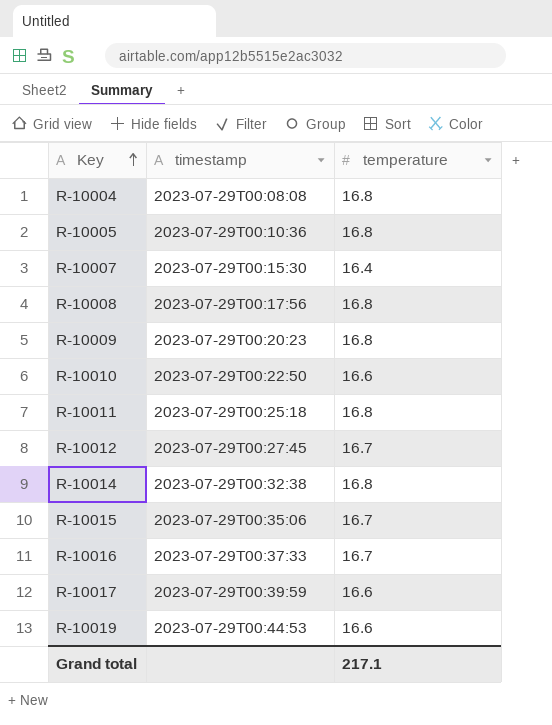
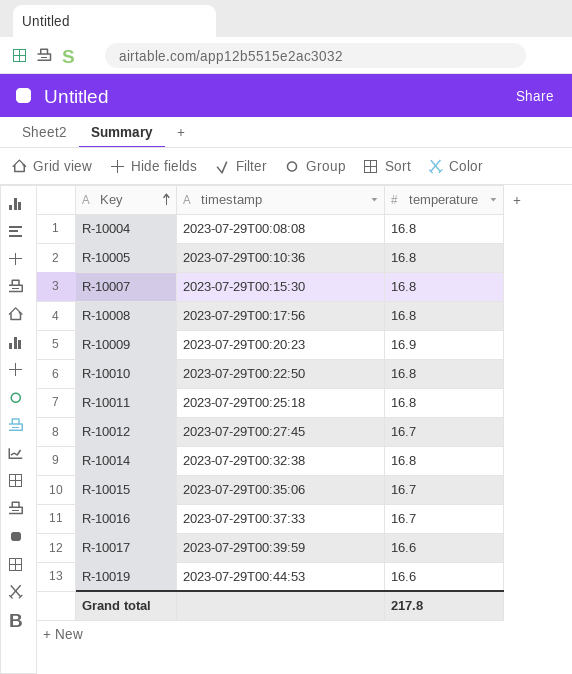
R-10007 | temperature: 16.4 -> 16.8
R-10009 | temperature: 16.8 -> 16.9
R-10010 | temperature: 16.6 -> 16.8
Grand total | temperature: 217.1 -> 217.8

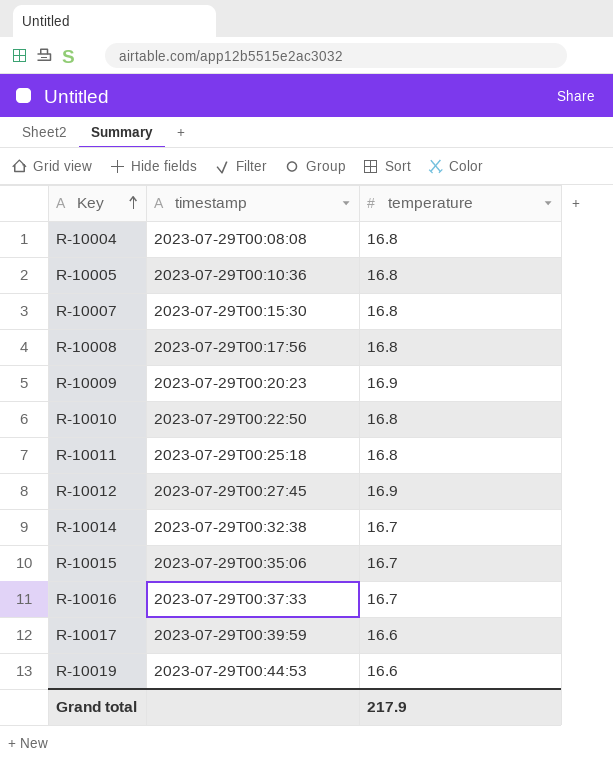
R-10012 | temperature: 16.7 -> 16.9
R-10014 | temperature: 16.8 -> 16.7
Grand total | temperature: 217.8 -> 217.9

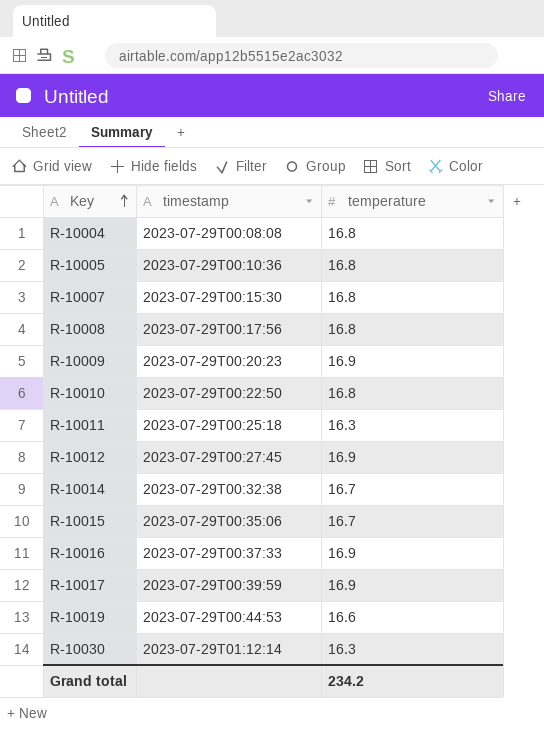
R-10011 | temperature: 16.8 -> 16.3
R-10016 | temperature: 16.7 -> 16.9
R-10017 | temperature: 16.6 -> 16.9
row R-10030: none -> 2023-07-29T01:12:14 | 16.3
Grand total | temperature: 217.9 -> 234.2

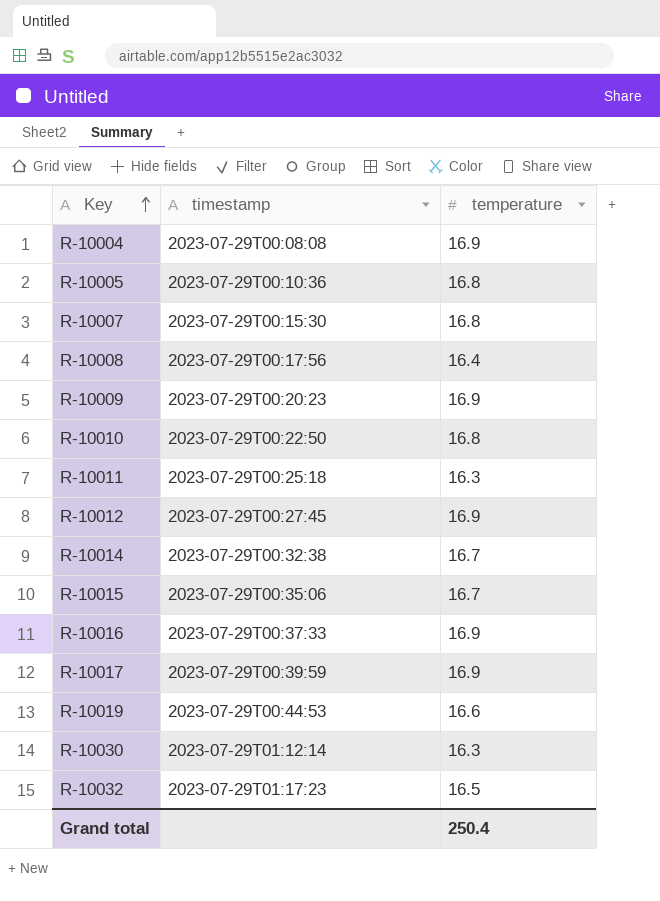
R-10004 | temperature: 16.8 -> 16.9
R-10008 | temperature: 16.8 -> 16.4
row R-10032: none -> 2023-07-29T01:17:23 | 16.5
Grand total | temperature: 234.2 -> 250.4

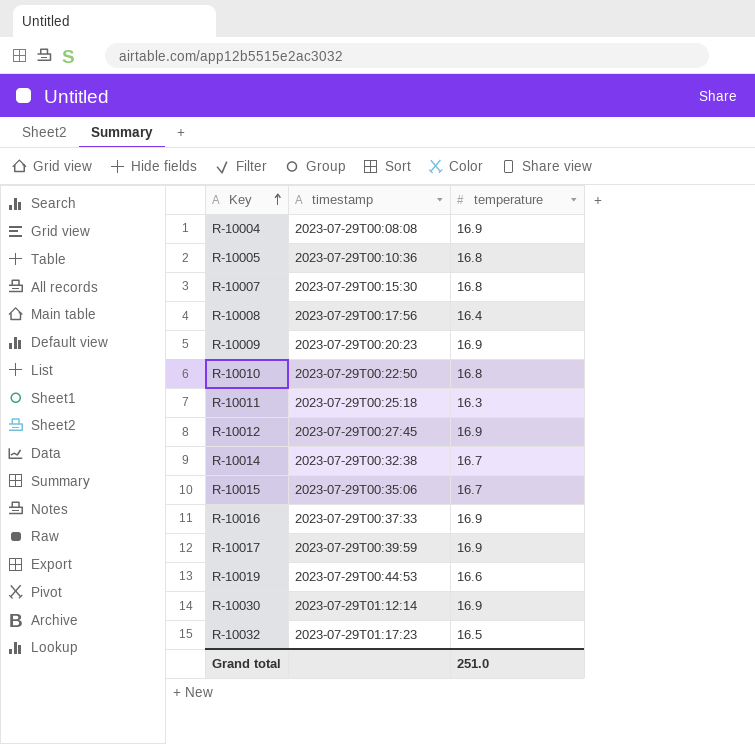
R-10030 | temperature: 16.3 -> 16.9
Grand total | temperature: 250.4 -> 251.0

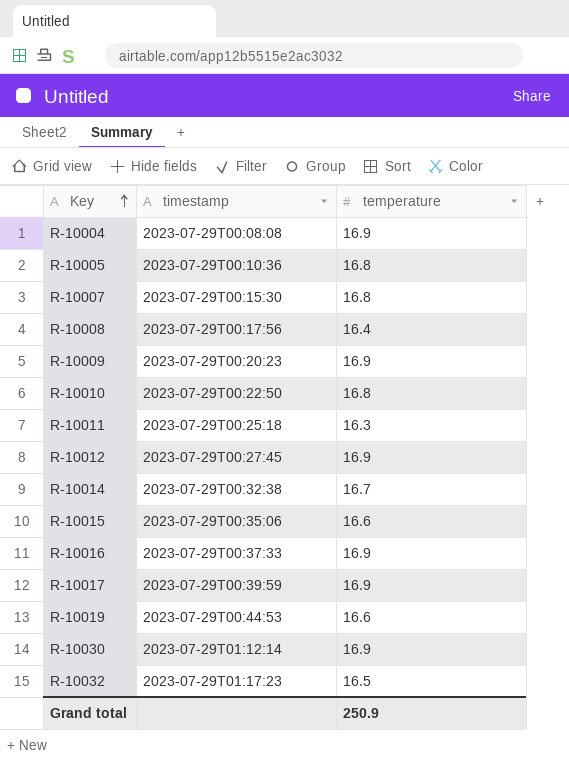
R-10015 | temperature: 16.7 -> 16.6
Grand total | temperature: 251.0 -> 250.9

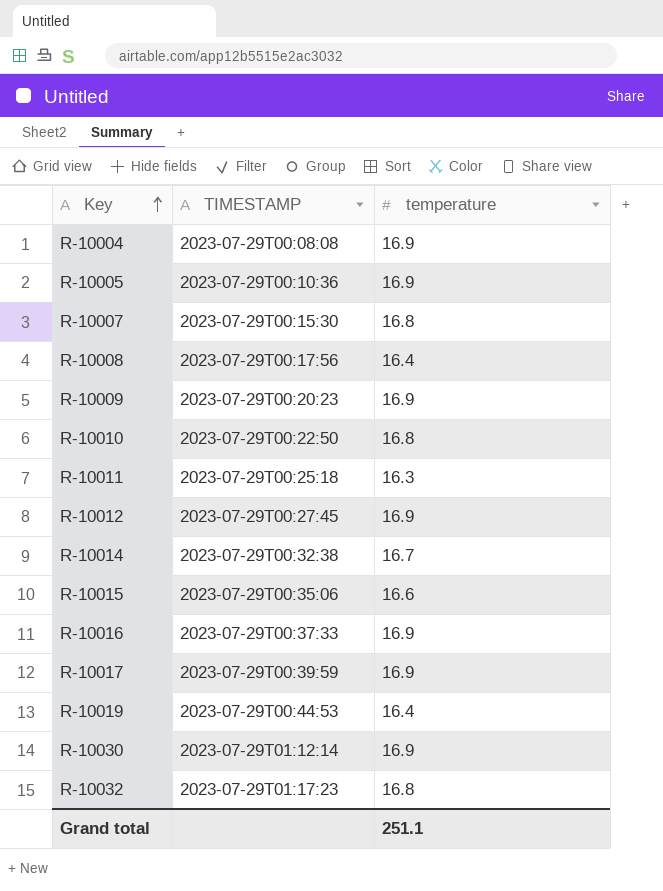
column name: timestamp -> TIMESTAMP
R-10005 | temperature: 16.8 -> 16.9
R-10019 | temperature: 16.6 -> 16.4
R-10032 | temperature: 16.5 -> 16.8
Grand total | temperature: 250.9 -> 251.1

